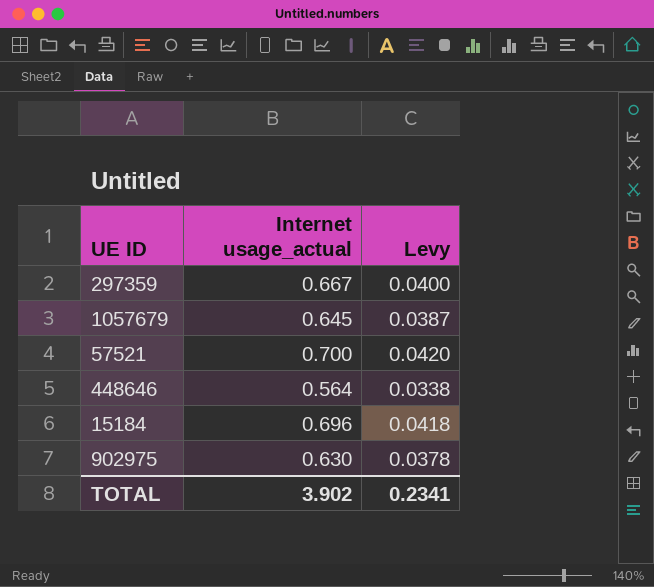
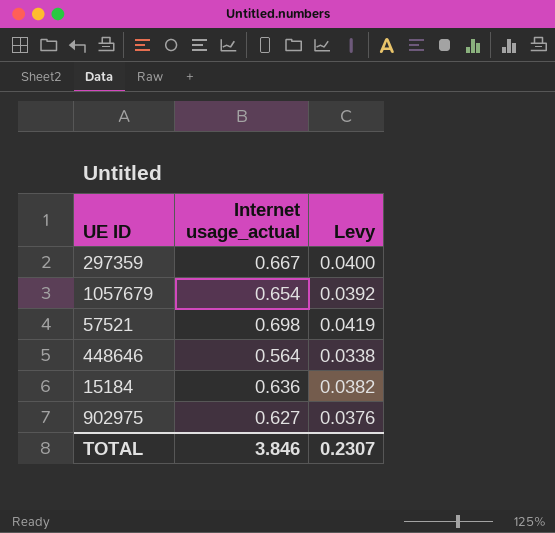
1057679 | Internet usage_actual: 0.645 -> 0.654
1057679 | Levy: 0.0387 -> 0.0392
57521 | Internet usage_actual: 0.700 -> 0.698
57521 | Levy: 0.0420 -> 0.0419
15184 | Internet usage_actual: 0.696 -> 0.636
15184 | Levy: 0.0418 -> 0.0382
902975 | Internet usage_actual: 0.630 -> 0.627
902975 | Levy: 0.0378 -> 0.0376
TOTAL | Internet usage_actual: 3.902 -> 3.846
TOTAL | Levy: 0.2341 -> 0.2307

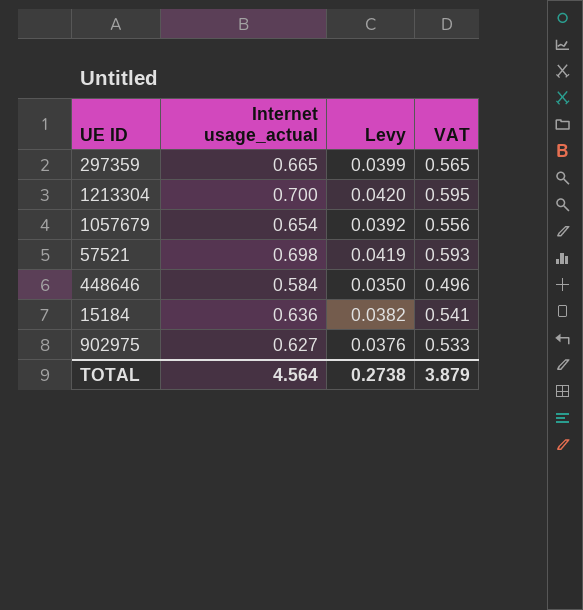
column VAT | formula: none -> [Internet usage_actual] * 0.85
297359 | Internet usage_actual: 0.667 -> 0.665
297359 | Levy: 0.0400 -> 0.0399
row 1213304: none -> 0.700 | 0.0420 | 0.595
448646 | Internet usage_actual: 0.564 -> 0.584
448646 | Levy: 0.0338 -> 0.0350
TOTAL | Internet usage_actual: 3.846 -> 4.564
TOTAL | Levy: 0.2307 -> 0.2738

